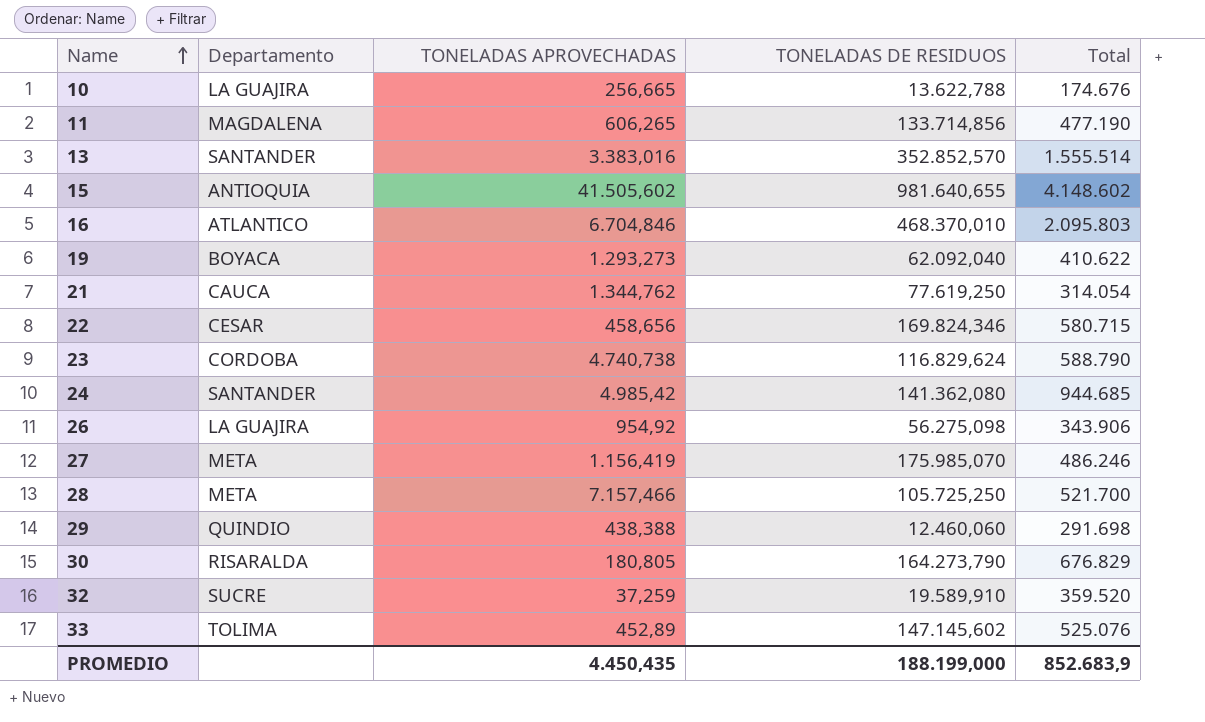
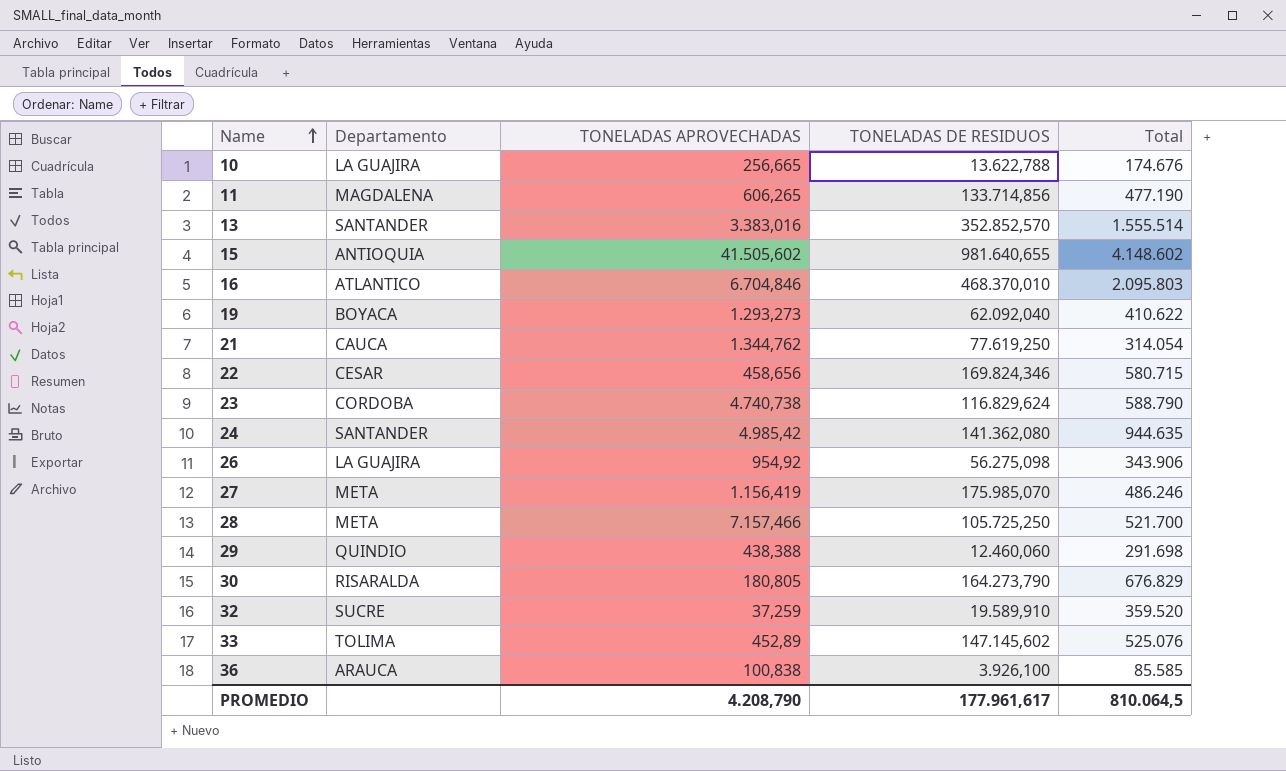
24 | Total: 944.685 -> 944.635
row 36: none -> ARAUCA | 100,838 | 3.926,100 | 85.585
PROMEDIO | TONELADAS APROVECHADAS: 4.450,435 -> 4.208,790
PROMEDIO | TONELADAS DE RESIDUOS: 188.199,000 -> 177.961,617
PROMEDIO | Total: 852.683,9 -> 810.064,5

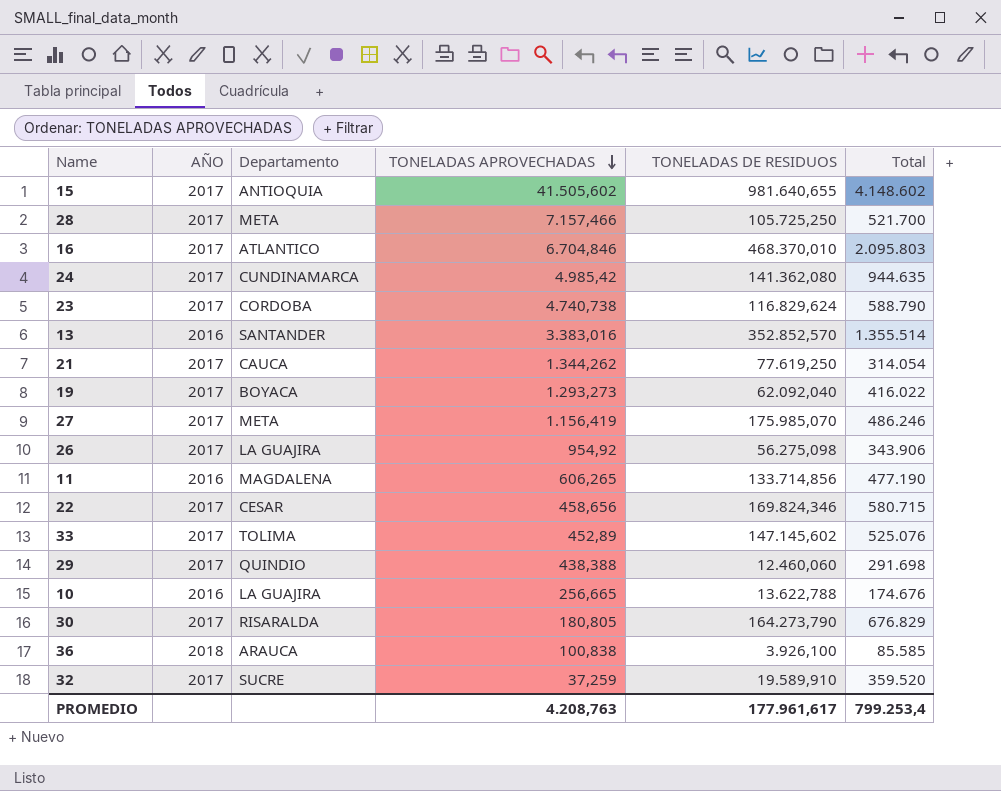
row order: Name ascending -> TONELADAS APROVECHADAS descending
column AÑO | position: none -> 2
24 | Departamento: SANTANDER -> CUNDINAMARCA
13 | Total: 1.555.514 -> 1.355.514
21 | TONELADAS APROVECHADAS: 1.344,762 -> 1.344,262
19 | Total: 410.622 -> 416.022
PROMEDIO | TONELADAS APROVECHADAS: 4.208,790 -> 4.208,763
PROMEDIO | Total: 810.064,5 -> 799.253,4

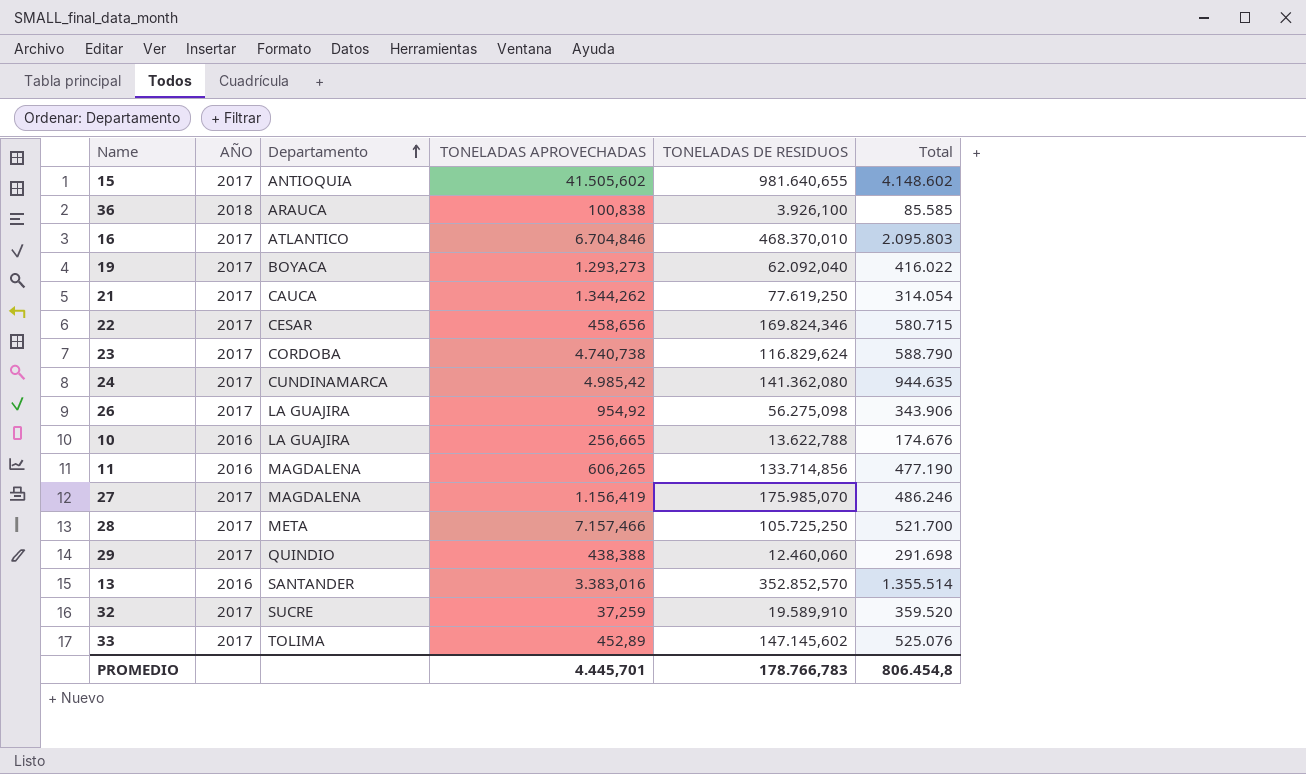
row order: TONELADAS APROVECHADAS descending -> Departamento ascending
row 30: 2017 | RISARALDA | 180,805 | 164.273,790 | 676.829 -> none
27 | Departamento: META -> MAGDALENA
PROMEDIO | TONELADAS APROVECHADAS: 4.208,763 -> 4.445,701
PROMEDIO | TONELADAS DE RESIDUOS: 177.961,617 -> 178.766,783
PROMEDIO | Total: 799.253,4 -> 806.454,8

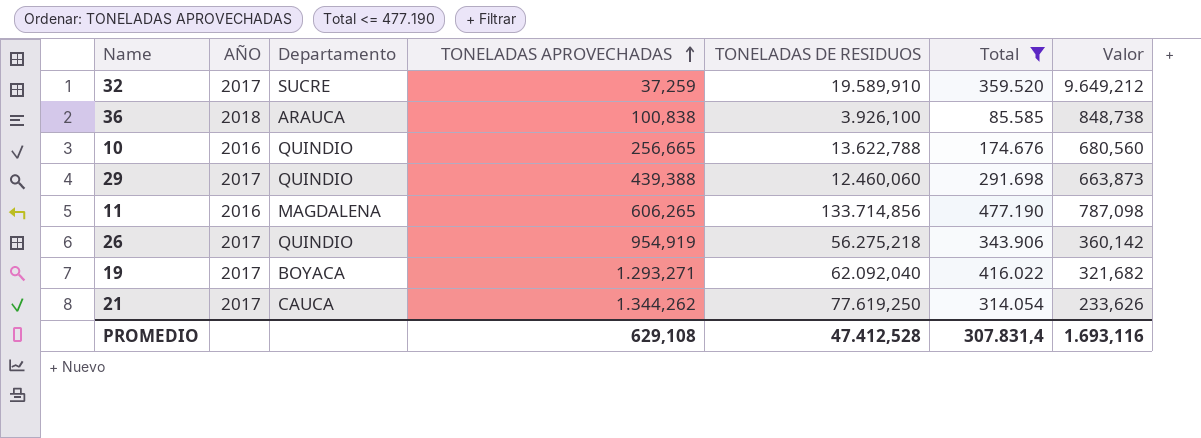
filter: none -> Total <= 477.190
row order: Departamento ascending -> TONELADAS APROVECHADAS ascending
column Valor | formula: none -> [Total] / [TONELADAS APROVECHADAS]
10 | Departamento: LA GUAJIRA -> QUINDIO
29 | TONELADAS APROVECHADAS: 438,388 -> 439,388
26 | Departamento: LA GUAJIRA -> QUINDIO
26 | TONELADAS APROVECHADAS: 954,92 -> 954,919
26 | TONELADAS DE RESIDUOS: 56.275,098 -> 56.275,218
19 | TONELADAS APROVECHADAS: 1.293,273 -> 1.293,271
PROMEDIO | TONELADAS APROVECHADAS: 4.445,701 -> 629,108
PROMEDIO | TONELADAS DE RESIDUOS: 178.766,783 -> 47.412,528
PROMEDIO | Total: 806.454,8 -> 307.831,4

